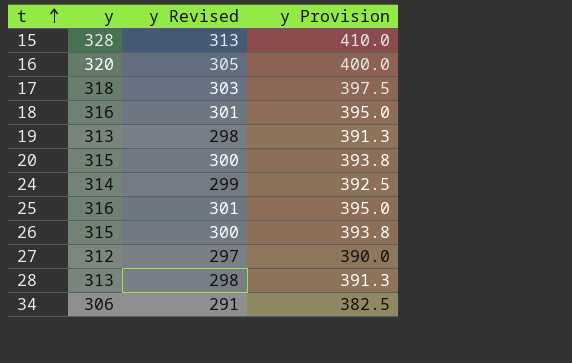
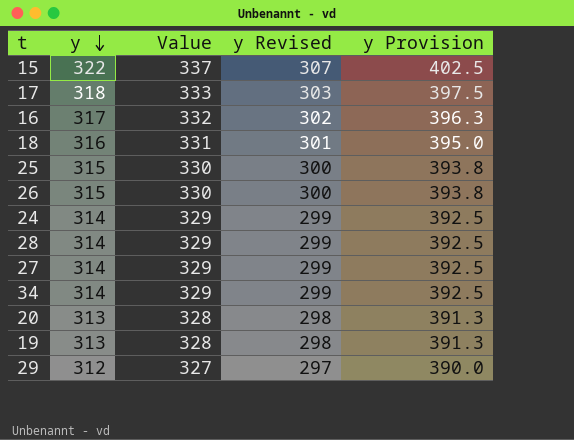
row order: t ascending -> y descending
column Value | formula: none -> [y] + 15
15 | y: 328 -> 322
15 | y Revised: 313 -> 307
15 | y Provision: 410.0 -> 402.5
16 | y: 320 -> 317
16 | y Revised: 305 -> 302
16 | y Provision: 400.0 -> 396.3
25 | y: 316 -> 315
25 | y Revised: 301 -> 300
25 | y Provision: 395.0 -> 393.8
28 | y: 313 -> 314
28 | y Revised: 298 -> 299
28 | y Provision: 391.3 -> 392.5
27 | y: 312 -> 314
27 | y Revised: 297 -> 299
27 | y Provision: 390.0 -> 392.5
34 | y: 306 -> 314
34 | y Revised: 291 -> 299
34 | y Provision: 382.5 -> 392.5
20 | y: 315 -> 313
20 | y Revised: 300 -> 298
20 | y Provision: 393.8 -> 391.3
row 29: none -> 312 | 327 | 297 | 390.0

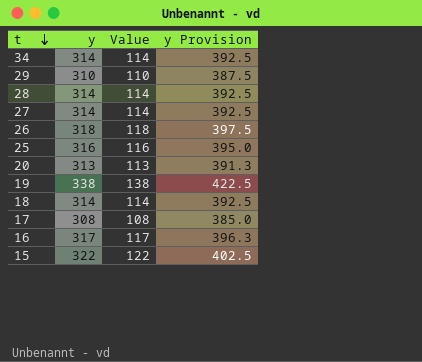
row order: y descending -> t descending
column y Revised | formula: [y] - 15 -> none
column Value | formula: [y] + 15 -> [y] - 200
row 24: 314 | 329 | 299 | 392.5 -> none
29 | y: 312 -> 310
29 | y Provision: 390.0 -> 387.5
26 | y: 315 -> 318
26 | y Provision: 393.8 -> 397.5
25 | y: 315 -> 316
25 | y Provision: 393.8 -> 395.0
19 | y: 313 -> 338
19 | y Provision: 391.3 -> 422.5
18 | y: 316 -> 314
18 | y Provision: 395.0 -> 392.5
17 | y: 318 -> 308
17 | y Provision: 397.5 -> 385.0

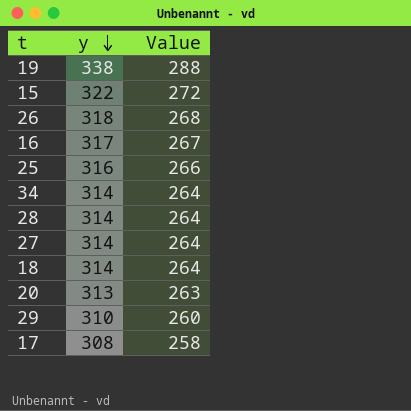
row order: t descending -> y descending
column y Provision | formula: [y] * 1.25 -> none
column Value | formula: [y] - 200 -> [y] - 50

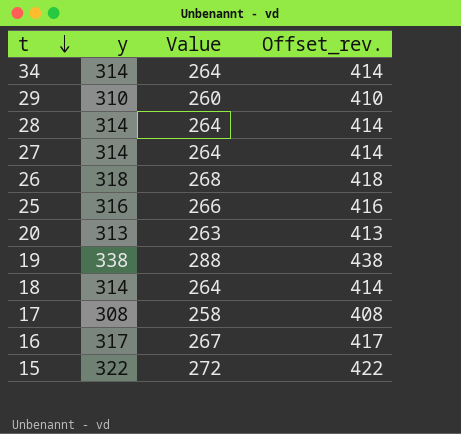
row order: y descending -> t descending
column Offset_rev. | formula: none -> [y] + 100

